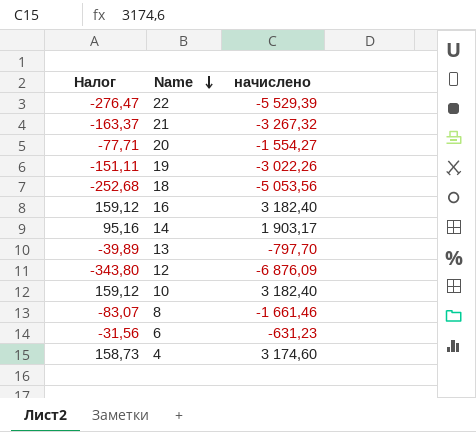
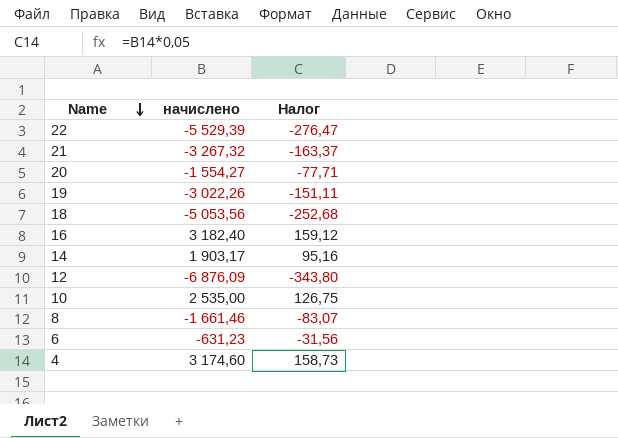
column Налог | position: 1 -> 3
row 13: -39,89 | -797,70 -> none
10 | начислено: 3 182,40 -> 2 535,00
10 | Налог: 159,12 -> 126,75

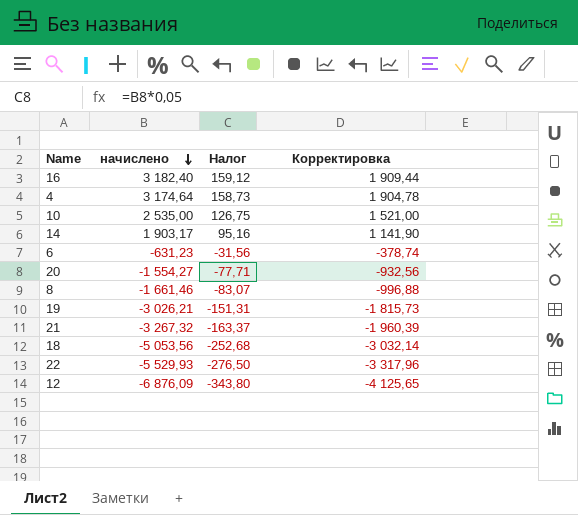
row order: Name descending -> начислено descending
column Корректировка | formula: none -> [начислено] * 0,6
4 | начислено: 3 174,60 -> 3 174,64
19 | начислено: -3 022,26 -> -3 026,21
19 | Налог: -151,11 -> -151,31
22 | начислено: -5 529,39 -> -5 529,93
22 | Налог: -276,47 -> -276,50

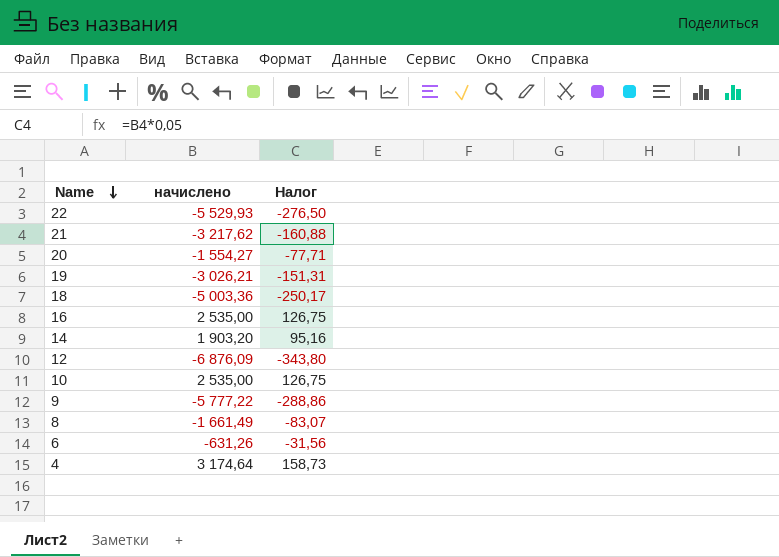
row order: начислено descending -> Name descending
column Корректировка | formula: [начислено] * 0,6 -> none
21 | начислено: -3 267,32 -> -3 217,62
21 | Налог: -163,37 -> -160,88
18 | начислено: -5 053,56 -> -5 003,36
18 | Налог: -252,68 -> -250,17
16 | начислено: 3 182,40 -> 2 535,00
16 | Налог: 159,12 -> 126,75
14 | начислено: 1 903,17 -> 1 903,20
row 9: none -> -5 777,22 | -288,86
8 | начислено: -1 661,46 -> -1 661,49
6 | начислено: -631,23 -> -631,26

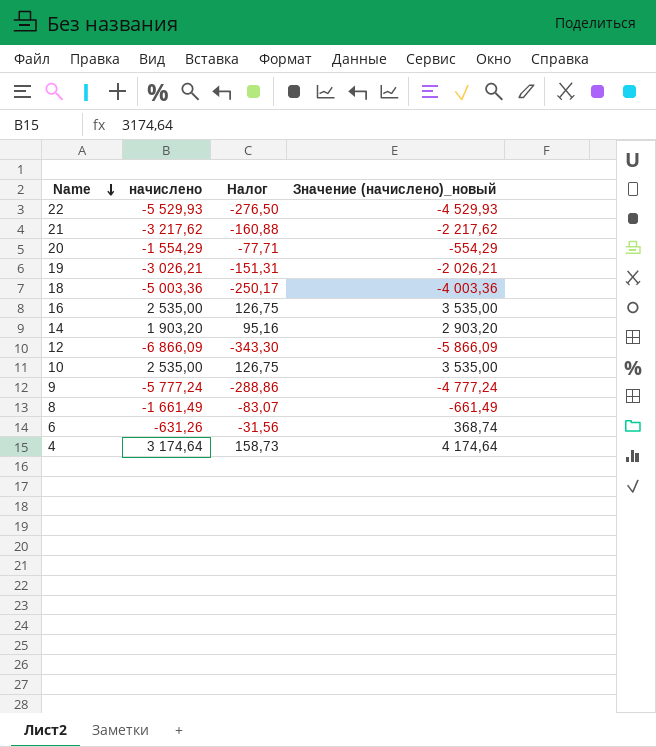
column Значение (начислено)_новый | formula: none -> [начислено] + 1000
20 | начислено: -1 554,27 -> -1 554,29
12 | начислено: -6 876,09 -> -6 866,09
12 | Налог: -343,80 -> -343,30
9 | начислено: -5 777,22 -> -5 777,24

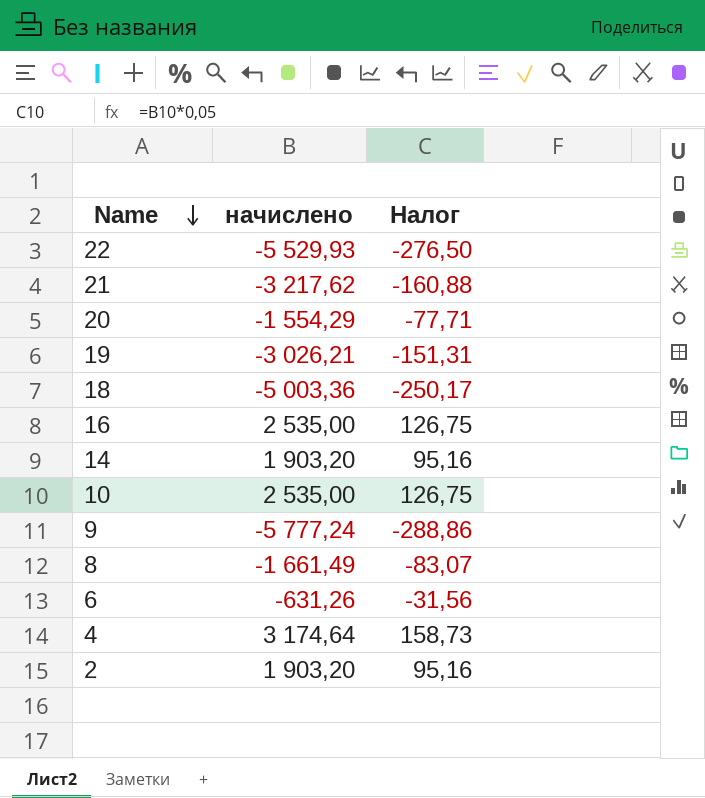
column Значение (начислено)_новый | formula: [начислено] + 1000 -> none
row 12: -6 866,09 | -343,30 | -5 866,09 -> none
row 2: none -> 1 903,20 | 95,16

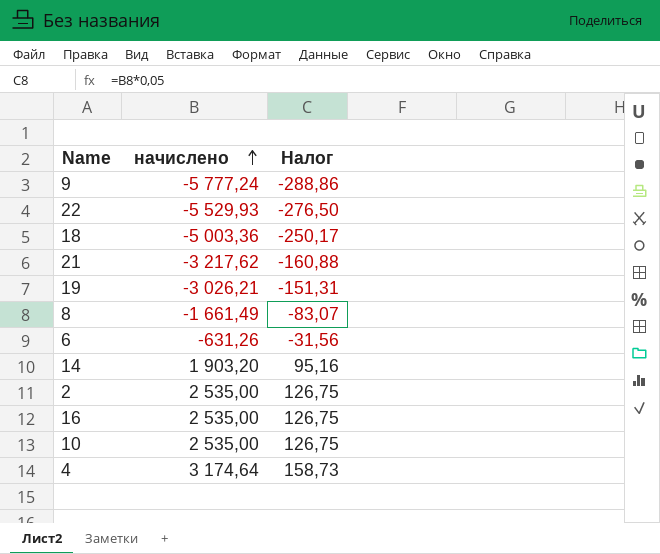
row order: Name descending -> начислено ascending
row 20: -1 554,29 | -77,71 -> none
2 | начислено: 1 903,20 -> 2 535,00
2 | Налог: 95,16 -> 126,75

